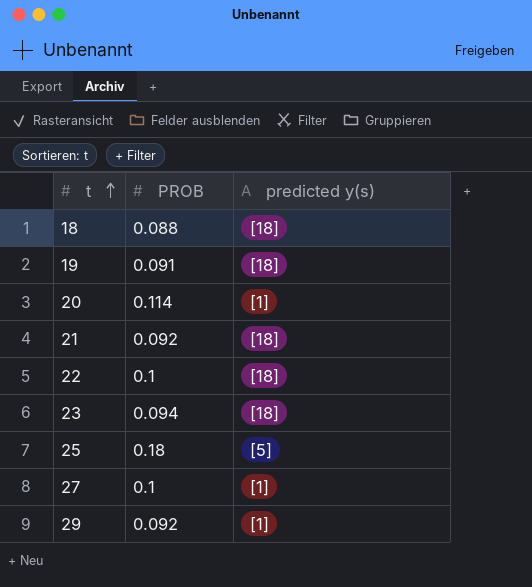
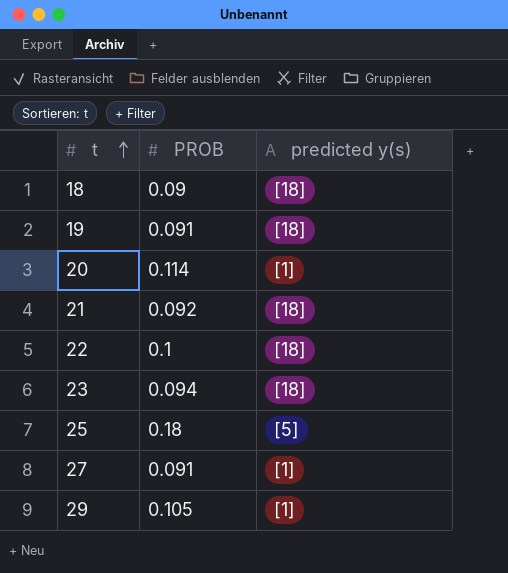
18 | PROB: 0.088 -> 0.09
27 | PROB: 0.1 -> 0.091
29 | PROB: 0.092 -> 0.105

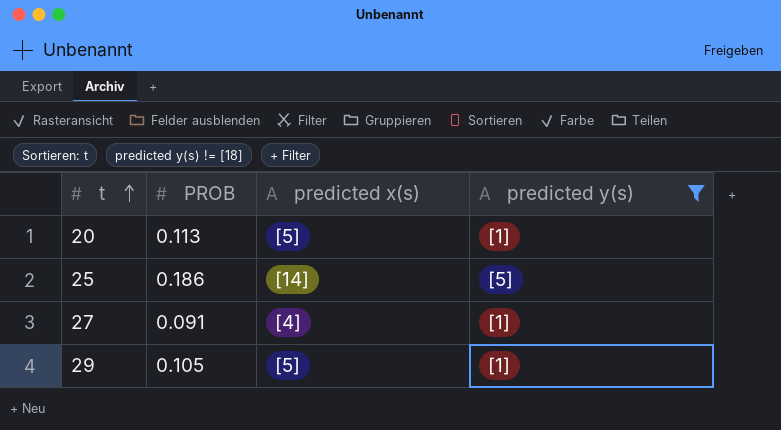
filter: none -> predicted y(s) != [18]
column predicted x(s) | position: none -> 3
20 | PROB: 0.114 -> 0.113
25 | PROB: 0.18 -> 0.186

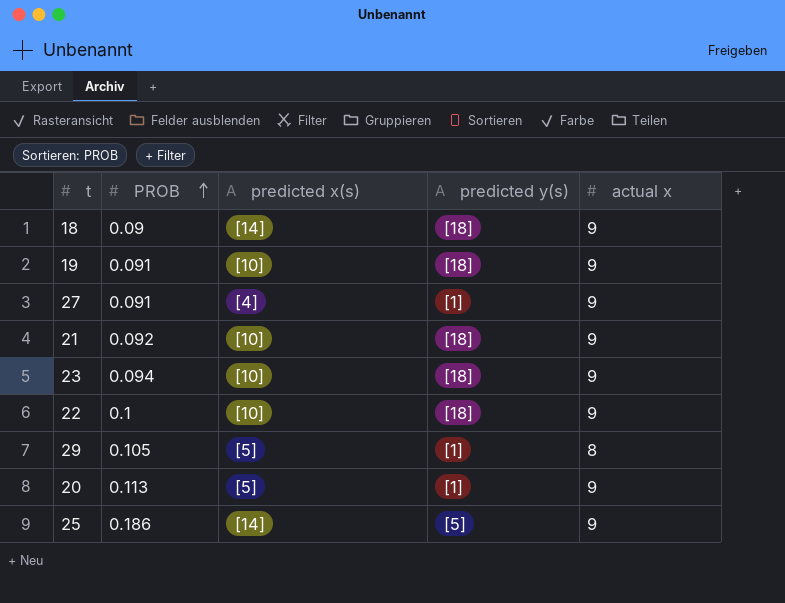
filter: predicted y(s) != [18] -> none
row order: t ascending -> PROB ascending
column actual x | position: none -> 5

